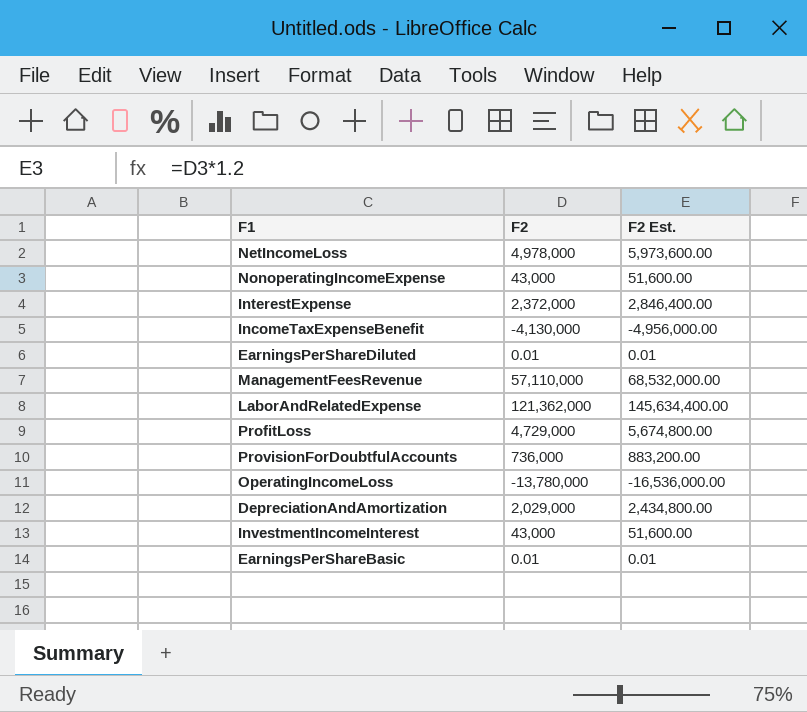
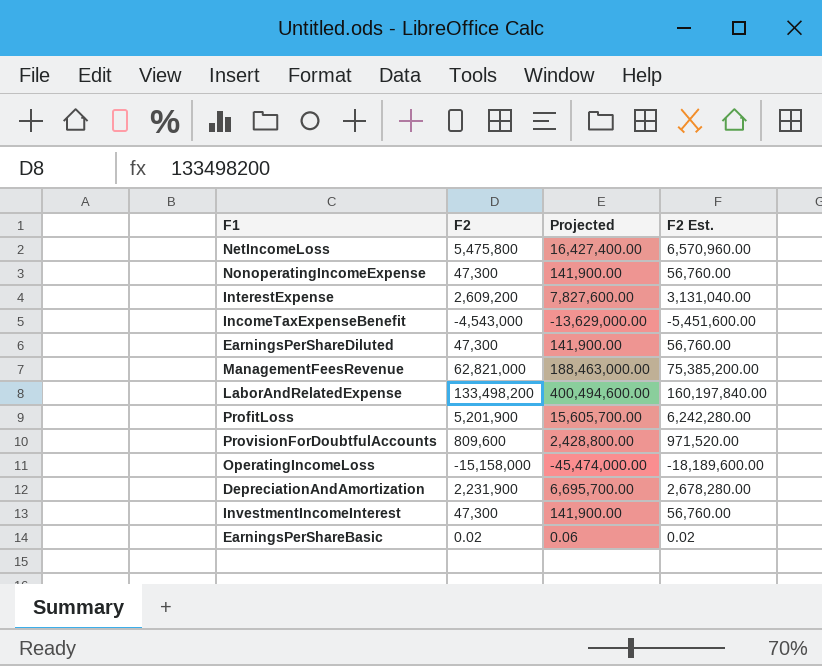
column Projected | formula: none -> [F2] * 3
NetIncomeLoss | F2: 4,978,000 -> 5,475,800
NetIncomeLoss | F2 Est.: 5,973,600.00 -> 6,570,960.00
NonoperatingIncomeExpense | F2: 43,000 -> 47,300
NonoperatingIncomeExpense | F2 Est.: 51,600.00 -> 56,760.00
InterestExpense | F2: 2,372,000 -> 2,609,200
InterestExpense | F2 Est.: 2,846,400.00 -> 3,131,040.00
IncomeTaxExpenseBenefit | F2: -4,130,000 -> -4,543,000
IncomeTaxExpenseBenefit | F2 Est.: -4,956,000.00 -> -5,451,600.00
EarningsPerShareDiluted | F2: 0.01 -> 47,300
EarningsPerShareDiluted | F2 Est.: 0.01 -> 56,760.00
ManagementFeesRevenue | F2: 57,110,000 -> 62,821,000
ManagementFeesRevenue | F2 Est.: 68,532,000.00 -> 75,385,200.00
LaborAndRelatedExpense | F2: 121,362,000 -> 133,498,200
LaborAndRelatedExpense | F2 Est.: 145,634,400.00 -> 160,197,840.00
ProfitLoss | F2: 4,729,000 -> 5,201,900
ProfitLoss | F2 Est.: 5,674,800.00 -> 6,242,280.00
ProvisionForDoubtfulAccounts | F2: 736,000 -> 809,600
ProvisionForDoubtfulAccounts | F2 Est.: 883,200.00 -> 971,520.00
OperatingIncomeLoss | F2: -13,780,000 -> -15,158,000
OperatingIncomeLoss | F2 Est.: -16,536,000.00 -> -18,189,600.00
DepreciationAndAmortization | F2: 2,029,000 -> 2,231,900
DepreciationAndAmortization | F2 Est.: 2,434,800.00 -> 2,678,280.00
InvestmentIncomeInterest | F2: 43,000 -> 47,300
InvestmentIncomeInterest | F2 Est.: 51,600.00 -> 56,760.00
EarningsPerShareBasic | F2: 0.01 -> 0.02
EarningsPerShareBasic | F2 Est.: 0.01 -> 0.02

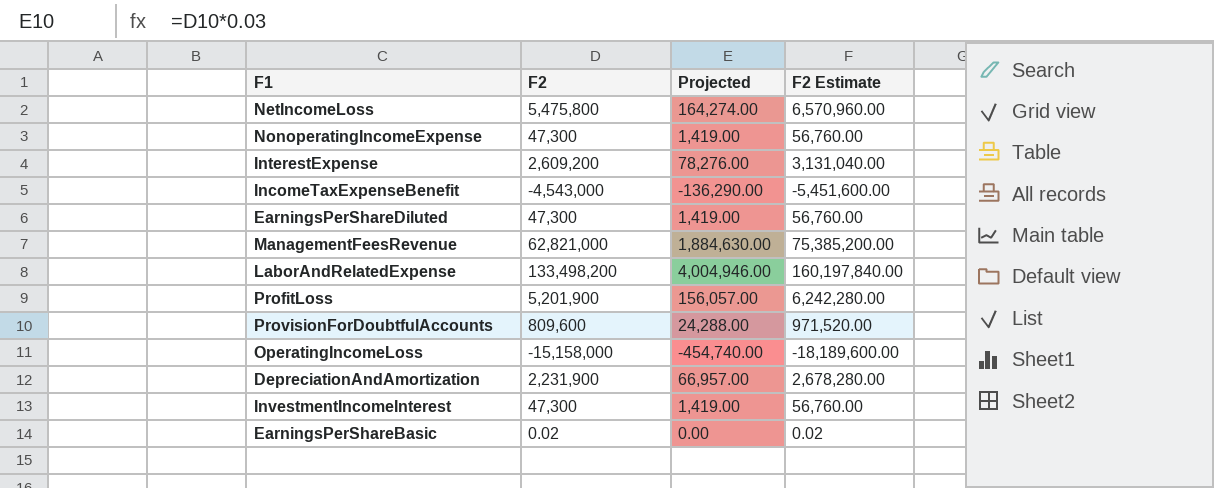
column Projected | formula: [F2] * 3 -> [F2] * 0.03
column name: F2 Est. -> F2 Estimate

